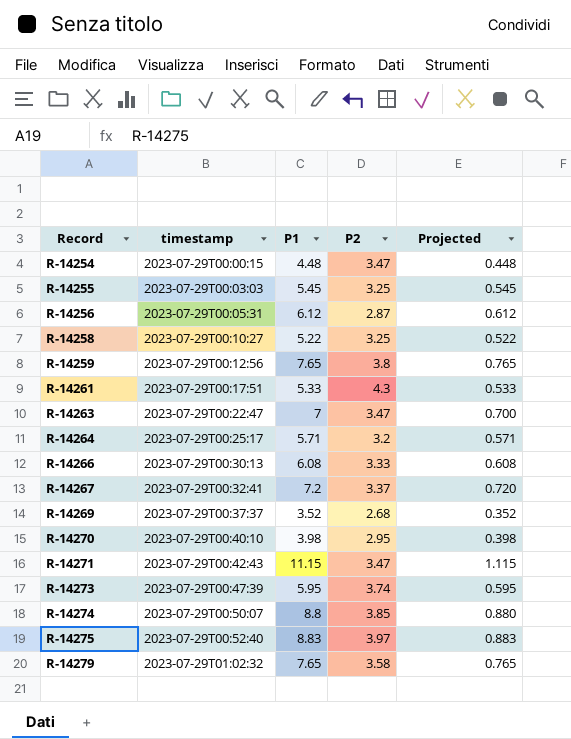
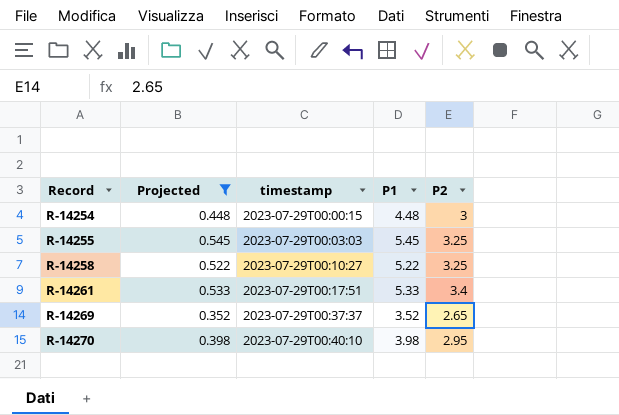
filter: none -> Projected <= 0.545
column Projected | position: 5 -> 2
R-14254 | P2: 3.47 -> 3
R-14261 | P2: 4.3 -> 3.4
R-14269 | P2: 2.68 -> 2.65

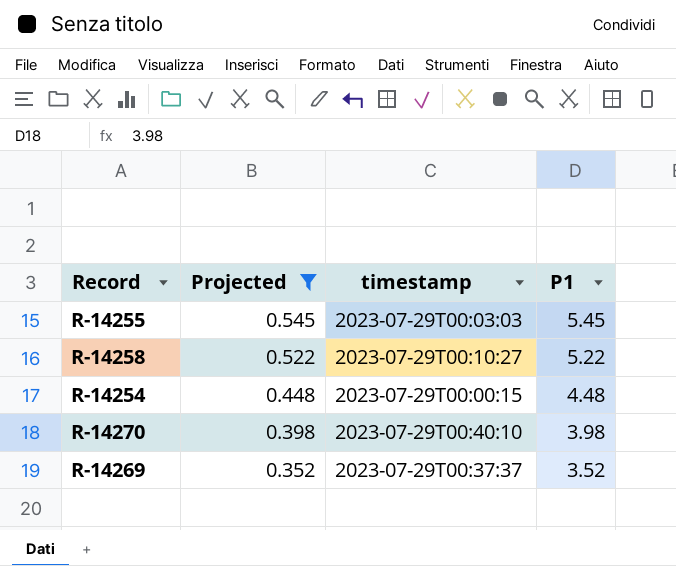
row order: Record ascending -> Projected descending
column P2 | position: 5 -> none
row R-14261: 0.533 | 2023-07-29T00:17:51 | 5.33 | 3.4 -> none

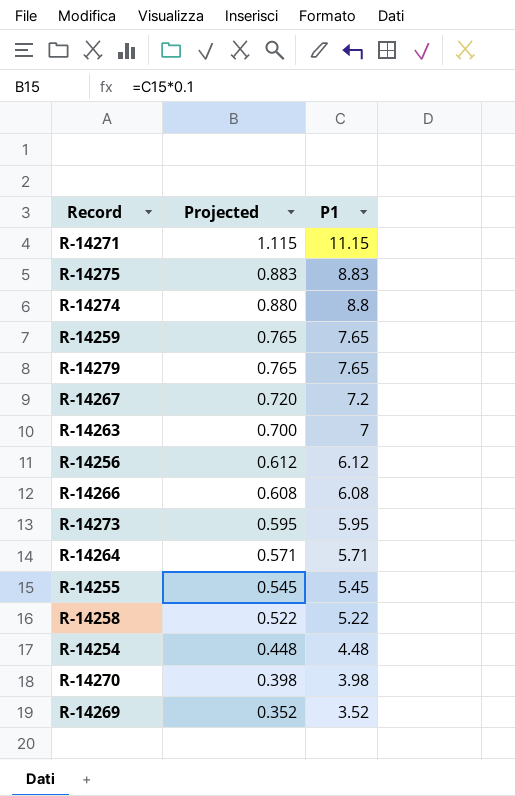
filter: Projected <= 0.545 -> none
column timestamp | position: 3 -> none

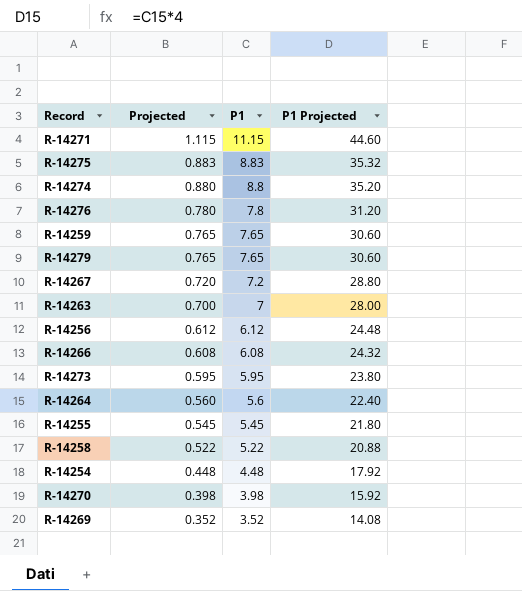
column P1 Projected | formula: none -> [P1] * 4
row R-14276: none -> 0.780 | 7.8 | 31.20
R-14264 | Projected: 0.571 -> 0.560
R-14264 | P1: 5.71 -> 5.6

